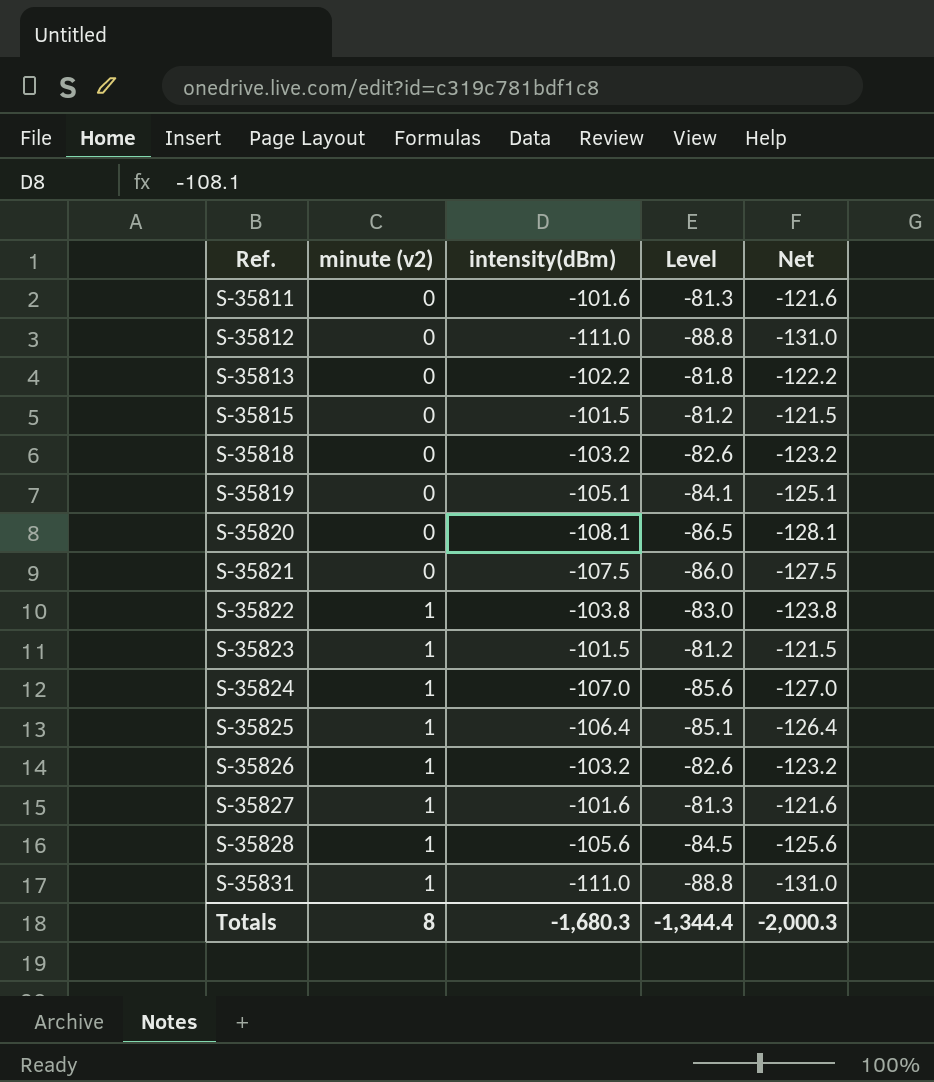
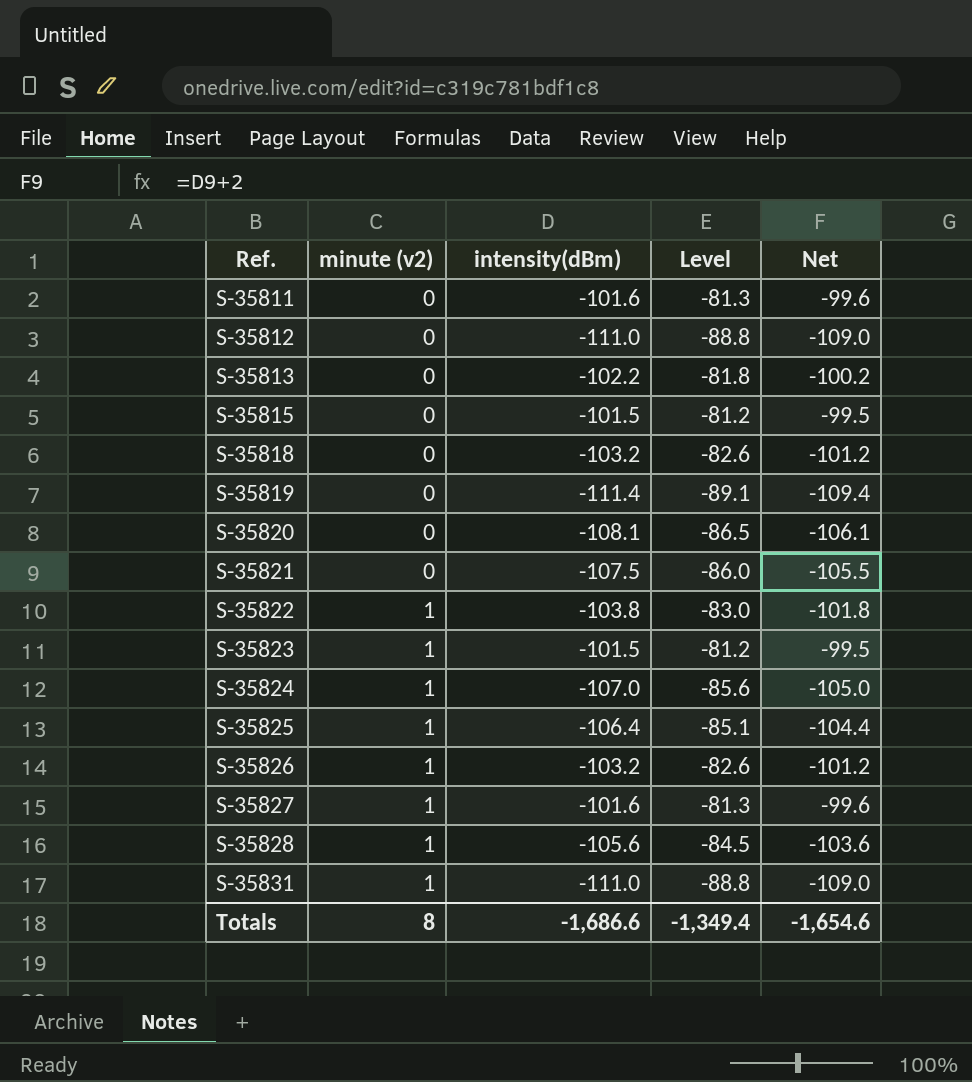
column Net | formula: [intensity(dBm)] - 20 -> [intensity(dBm)] + 2
S-35819 | intensity(dBm): -105.1 -> -111.4
S-35819 | Level: -84.1 -> -89.1
Totals | intensity(dBm): -1,680.3 -> -1,686.6
Totals | Level: -1,344.4 -> -1,349.4
Totals | Net: -2,000.3 -> -1,654.6

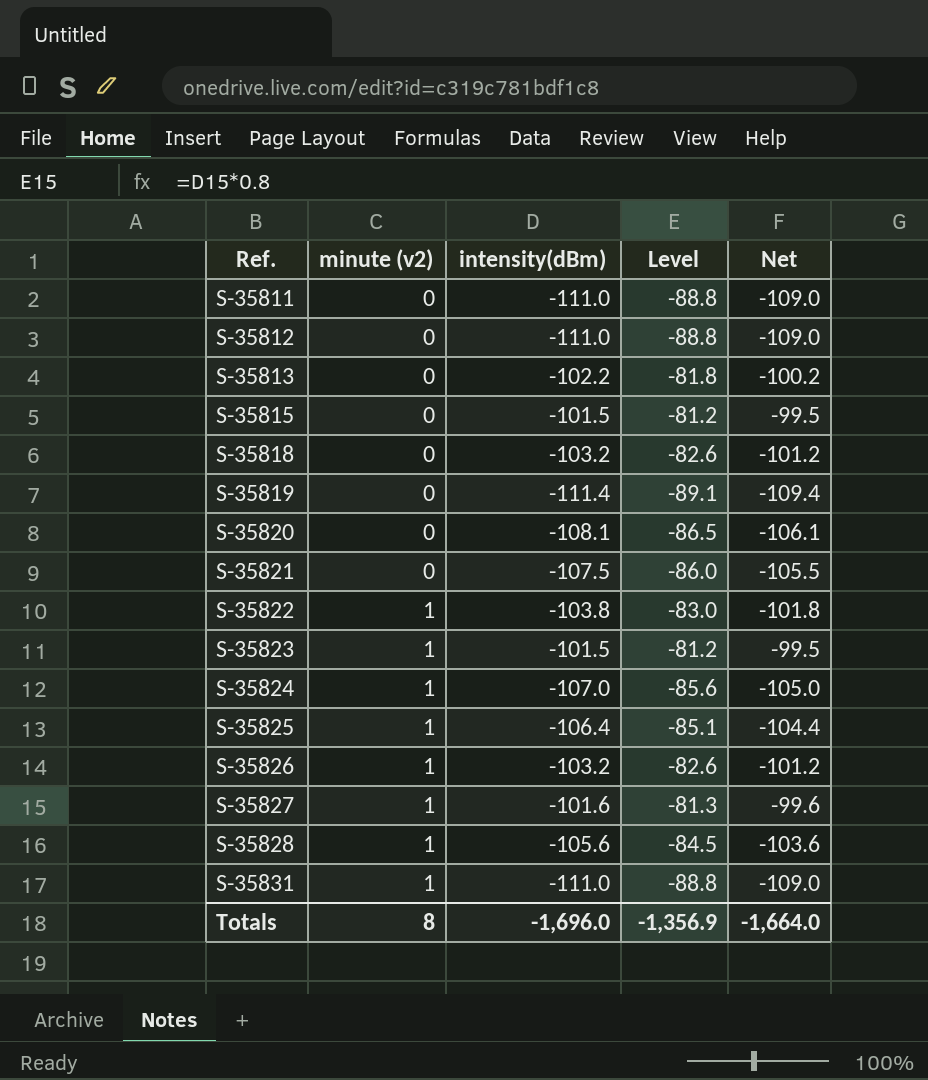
S-35811 | intensity(dBm): -101.6 -> -111.0
S-35811 | Level: -81.3 -> -88.8
S-35811 | Net: -99.6 -> -109.0
Totals | intensity(dBm): -1,686.6 -> -1,696.0
Totals | Level: -1,349.4 -> -1,356.9
Totals | Net: -1,654.6 -> -1,664.0

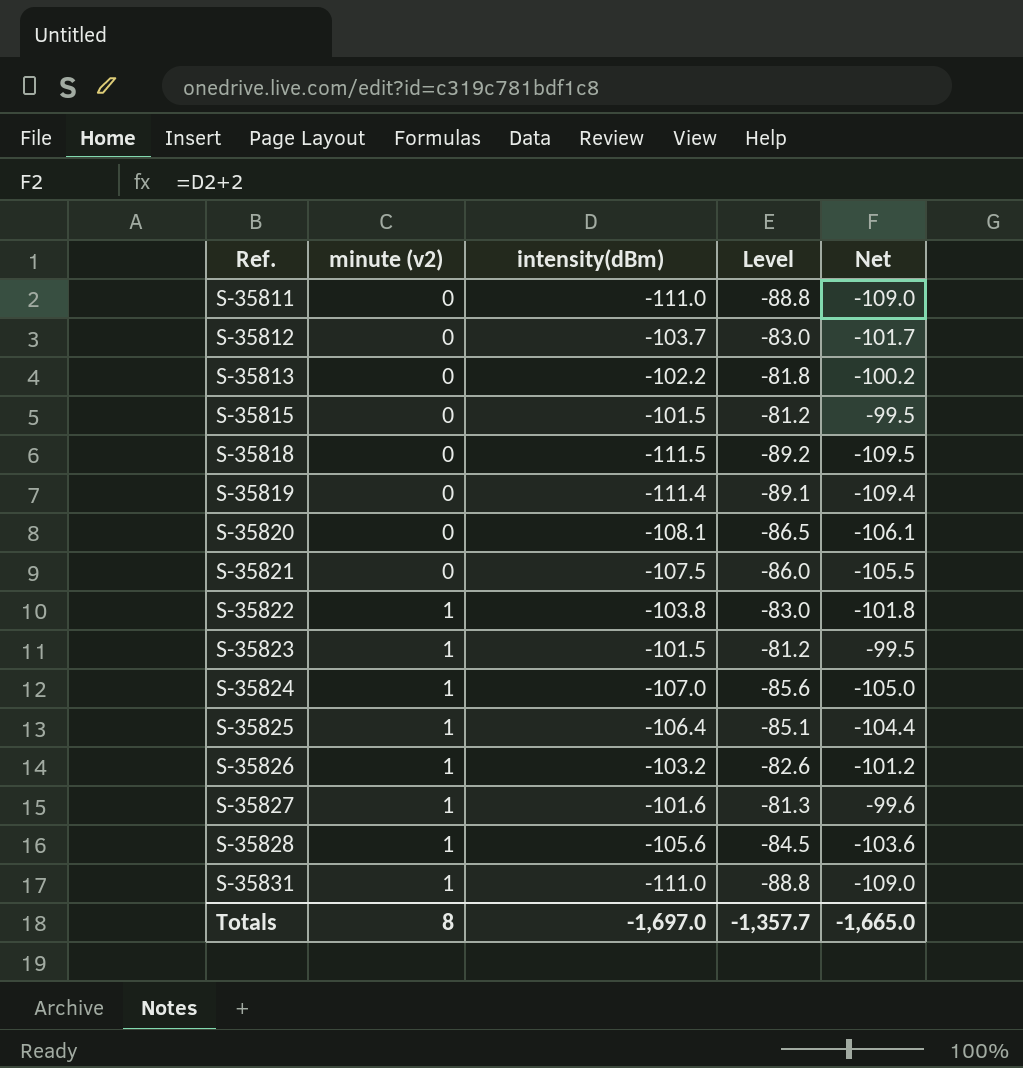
S-35812 | intensity(dBm): -111.0 -> -103.7
S-35812 | Level: -88.8 -> -83.0
S-35812 | Net: -109.0 -> -101.7
S-35818 | intensity(dBm): -103.2 -> -111.5
S-35818 | Level: -82.6 -> -89.2
S-35818 | Net: -101.2 -> -109.5
Totals | intensity(dBm): -1,696.0 -> -1,697.0
Totals | Level: -1,356.9 -> -1,357.7
Totals | Net: -1,664.0 -> -1,665.0

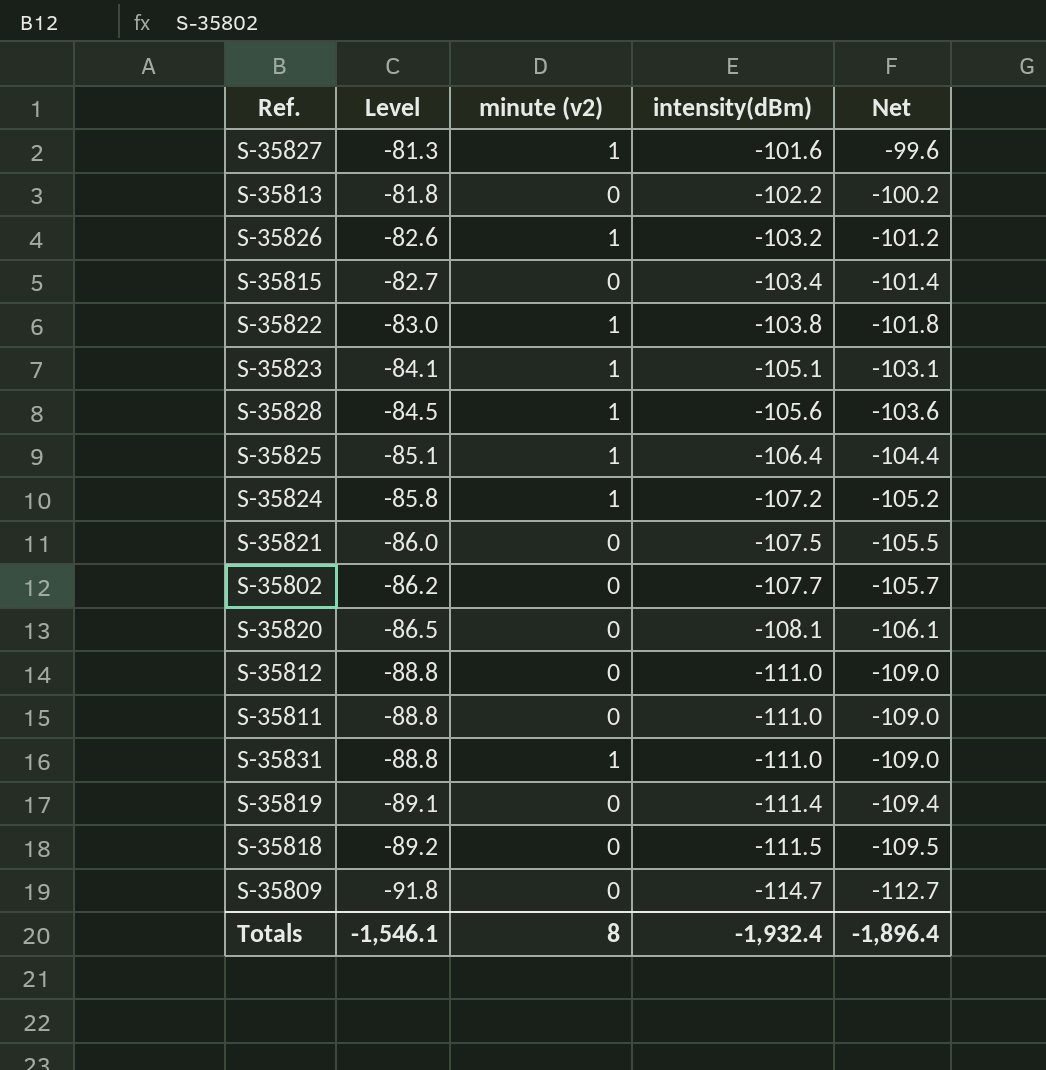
row order: Ref. ascending -> Level descending
column Level | position: 4 -> 2
S-35815 | Level: -81.2 -> -82.7
S-35815 | intensity(dBm): -101.5 -> -103.4
S-35815 | Net: -99.5 -> -101.4
S-35823 | Level: -81.2 -> -84.1
S-35823 | intensity(dBm): -101.5 -> -105.1
S-35823 | Net: -99.5 -> -103.1
S-35824 | Level: -85.6 -> -85.8
S-35824 | intensity(dBm): -107.0 -> -107.2
S-35824 | Net: -105.0 -> -105.2
row S-35802: none -> -86.2 | 0 | -107.7 | -105.7
S-35812 | Level: -83.0 -> -88.8
S-35812 | intensity(dBm): -103.7 -> -111.0
S-35812 | Net: -101.7 -> -109.0
row S-35809: none -> -91.8 | 0 | -114.7 | -112.7
Totals | Level: -1,357.7 -> -1,546.1
Totals | intensity(dBm): -1,697.0 -> -1,932.4
Totals | Net: -1,665.0 -> -1,896.4

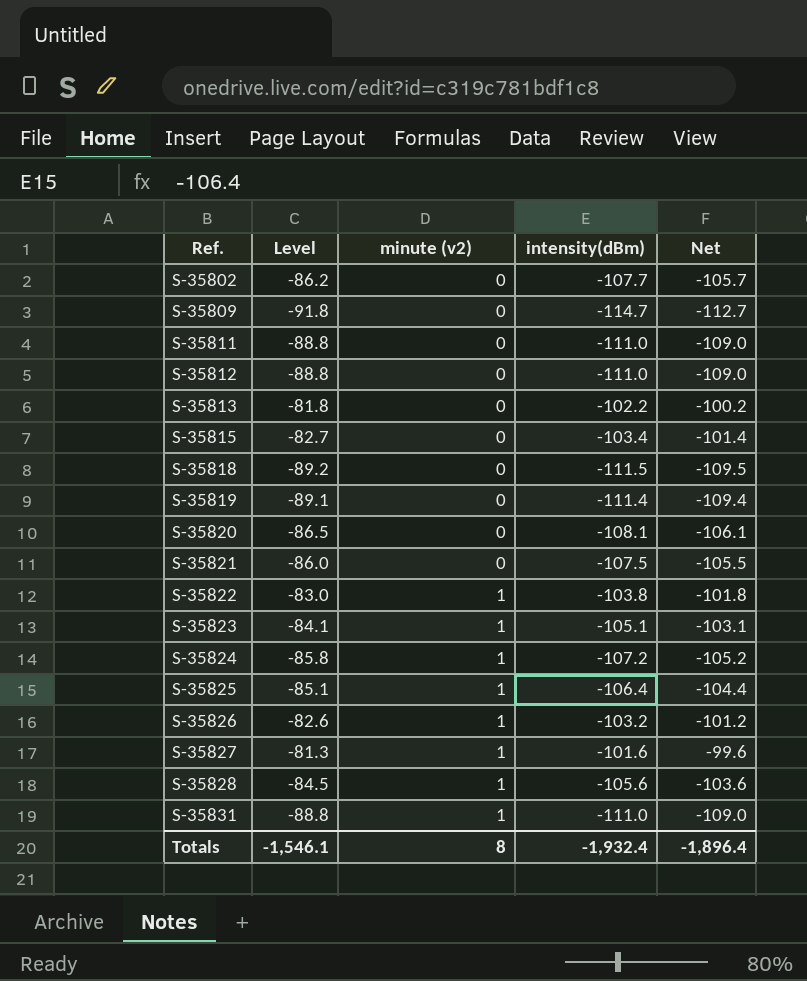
row order: Level descending -> Ref. ascending

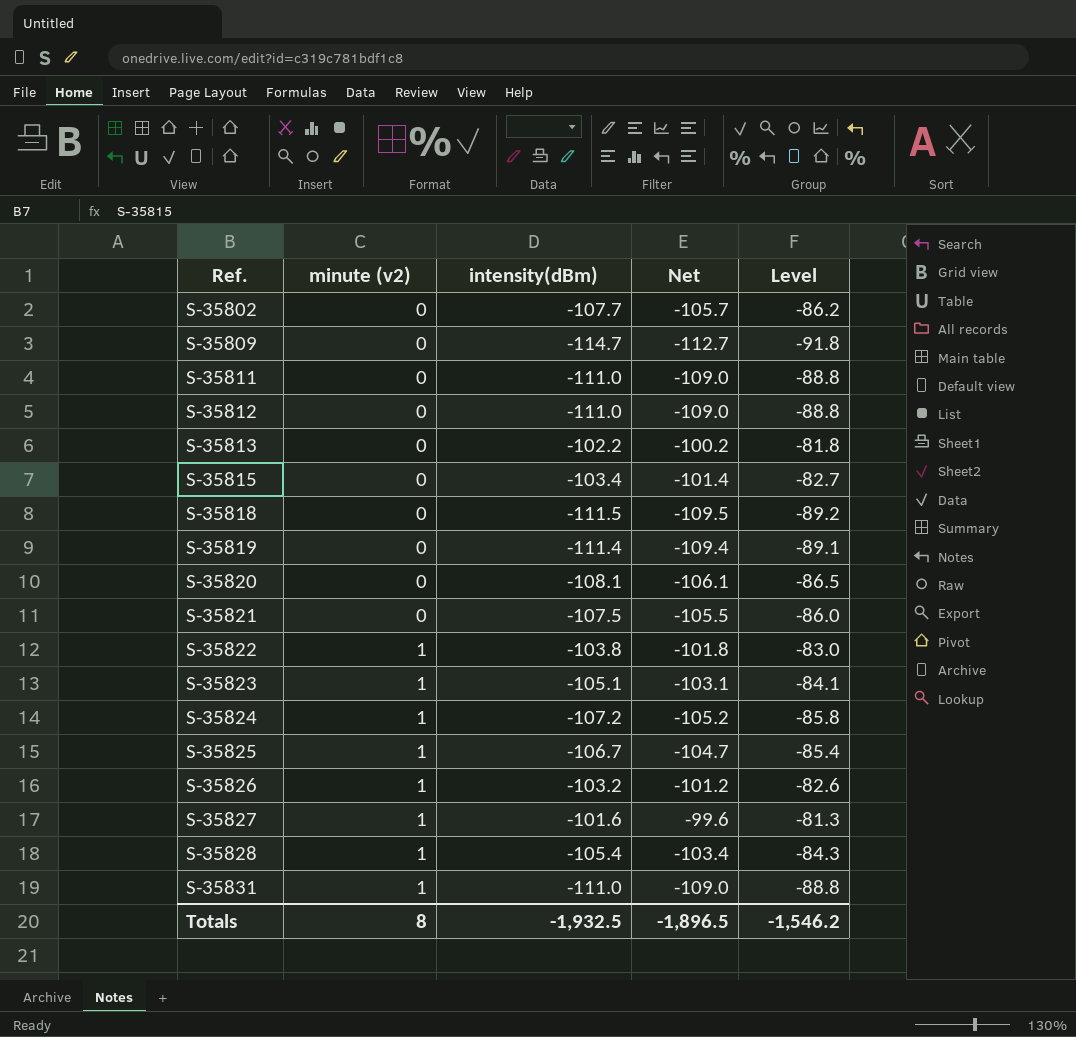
column Level | position: 2 -> 5
S-35825 | intensity(dBm): -106.4 -> -106.7
S-35825 | Net: -104.4 -> -104.7
S-35825 | Level: -85.1 -> -85.4
S-35828 | intensity(dBm): -105.6 -> -105.4
S-35828 | Net: -103.6 -> -103.4
S-35828 | Level: -84.5 -> -84.3
Totals | intensity(dBm): -1,932.4 -> -1,932.5
Totals | Net: -1,896.4 -> -1,896.5
Totals | Level: -1,546.1 -> -1,546.2

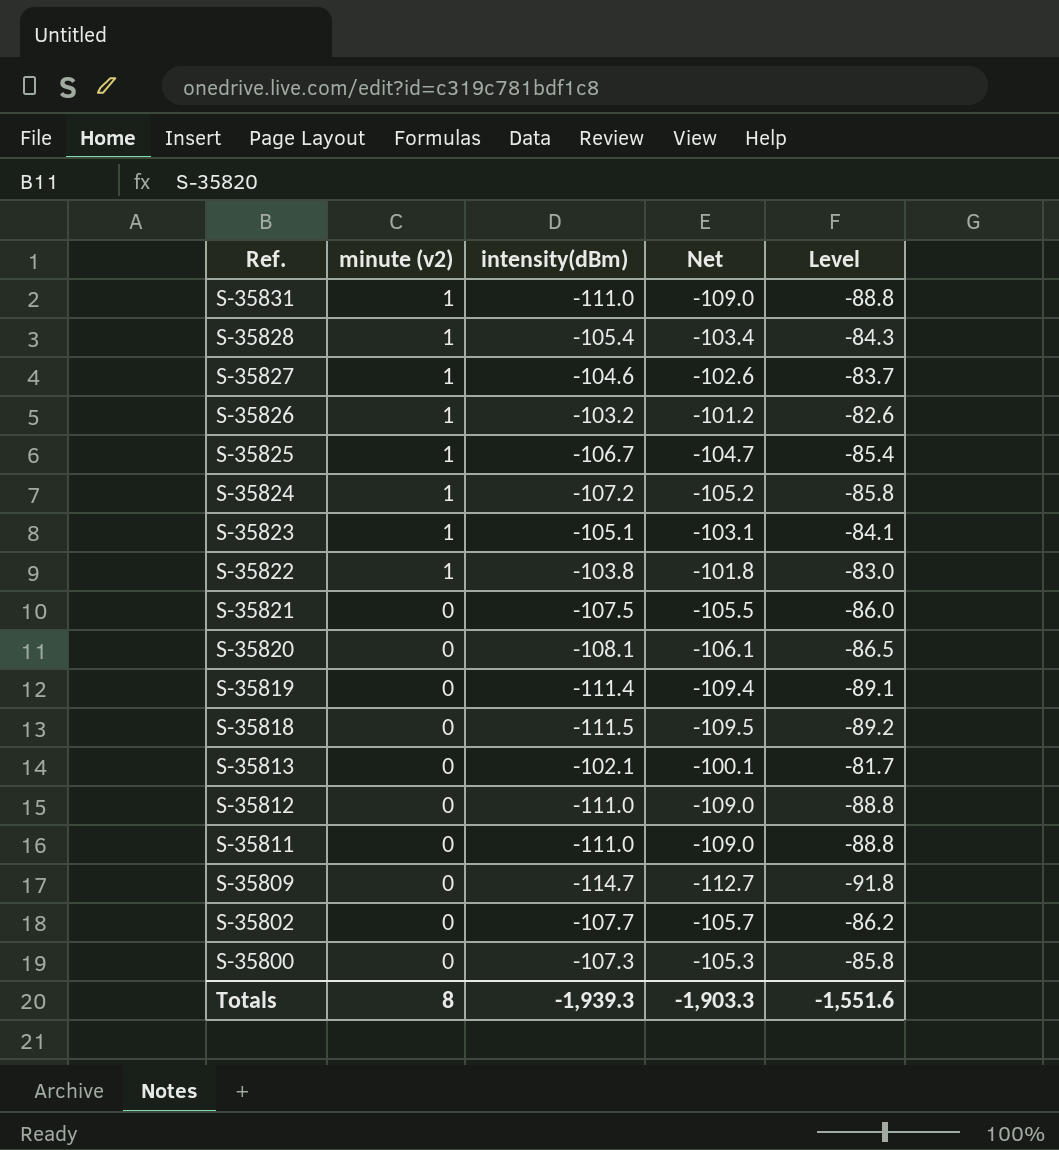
row order: Ref. ascending -> Ref. descending
row S-35815: 0 | -103.4 | -101.4 | -82.7 -> none
S-35827 | intensity(dBm): -101.6 -> -104.6
S-35827 | Net: -99.6 -> -102.6
S-35827 | Level: -81.3 -> -83.7
S-35813 | intensity(dBm): -102.2 -> -102.1
S-35813 | Net: -100.2 -> -100.1
S-35813 | Level: -81.8 -> -81.7
row S-35800: none -> 0 | -107.3 | -105.3 | -85.8
Totals | intensity(dBm): -1,932.5 -> -1,939.3
Totals | Net: -1,896.5 -> -1,903.3
Totals | Level: -1,546.2 -> -1,551.6

